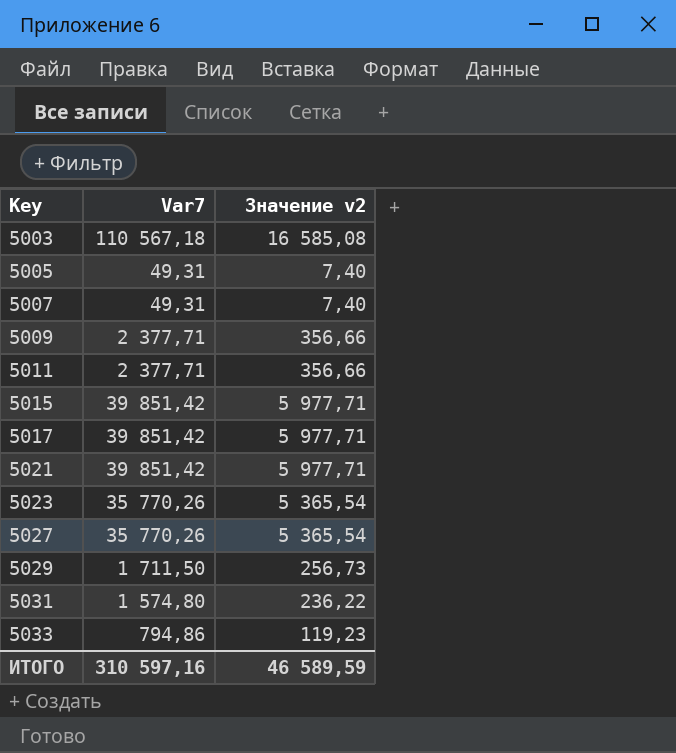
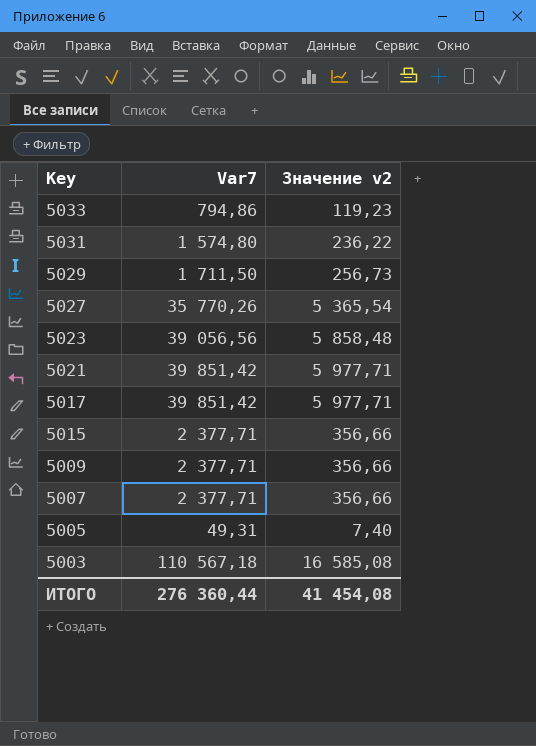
row order: Key ascending -> Key descending
row 5011: 2 377,71 | 356,66 -> none
5023 | Var7: 35 770,26 -> 39 056,56
5023 | Значение v2: 5 365,54 -> 5 858,48
5015 | Var7: 39 851,42 -> 2 377,71
5015 | Значение v2: 5 977,71 -> 356,66
5007 | Var7: 49,31 -> 2 377,71
5007 | Значение v2: 7,40 -> 356,66
ИТОГО | Var7: 310 597,16 -> 276 360,44
ИТОГО | Значение v2: 46 589,59 -> 41 454,08

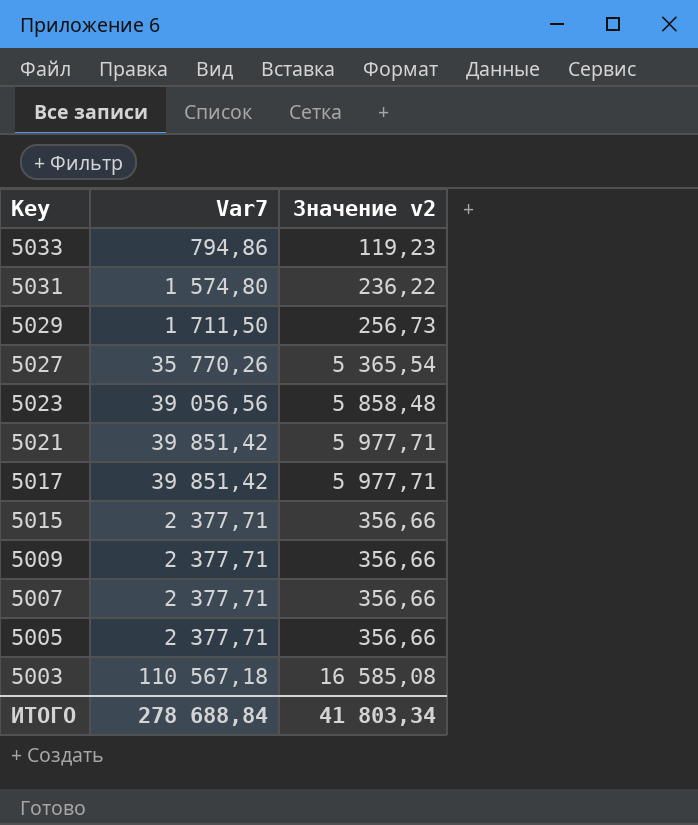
5005 | Var7: 49,31 -> 2 377,71
5005 | Значение v2: 7,40 -> 356,66
ИТОГО | Var7: 276 360,44 -> 278 688,84
ИТОГО | Значение v2: 41 454,08 -> 41 803,34

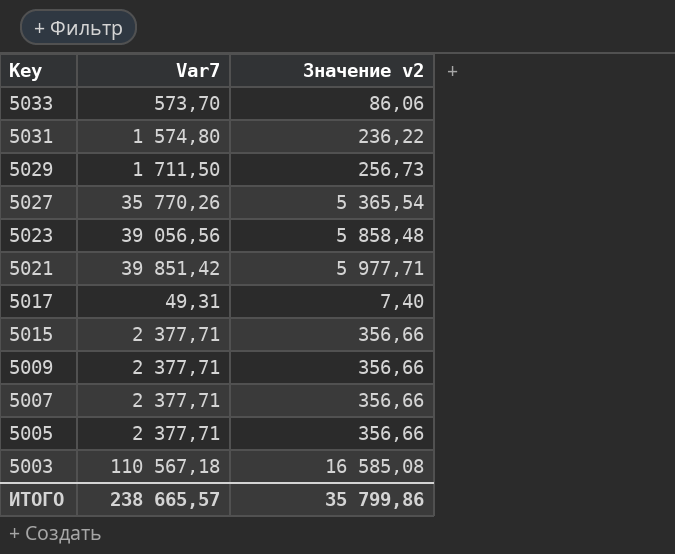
5033 | Var7: 794,86 -> 573,70
5033 | Значение v2: 119,23 -> 86,06
5017 | Var7: 39 851,42 -> 49,31
5017 | Значение v2: 5 977,71 -> 7,40
ИТОГО | Var7: 278 688,84 -> 238 665,57
ИТОГО | Значение v2: 41 803,34 -> 35 799,86

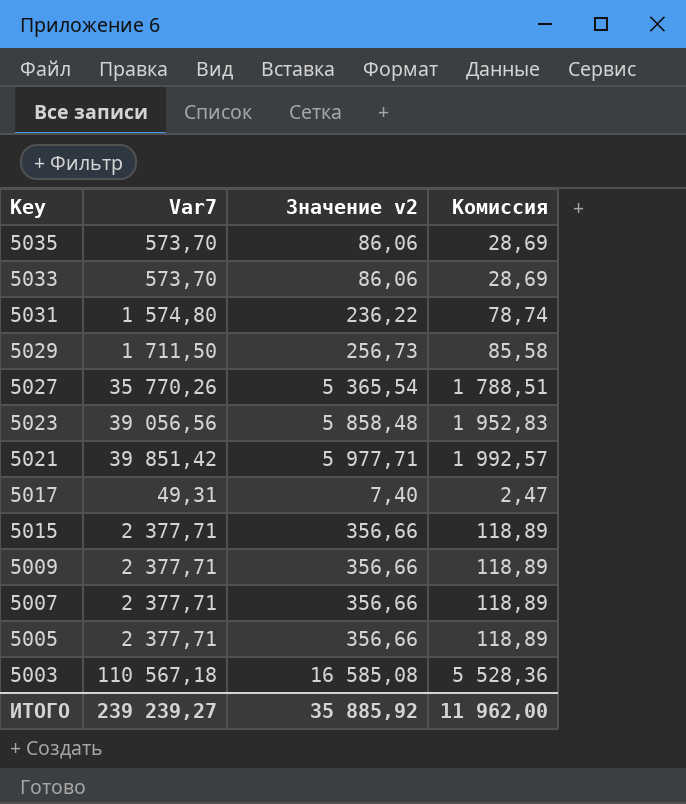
column Комиссия | formula: none -> [Var7] * 0,05
row 5035: none -> 573,70 | 86,06 | 28,69
ИТОГО | Var7: 238 665,57 -> 239 239,27
ИТОГО | Значение v2: 35 799,86 -> 35 885,92

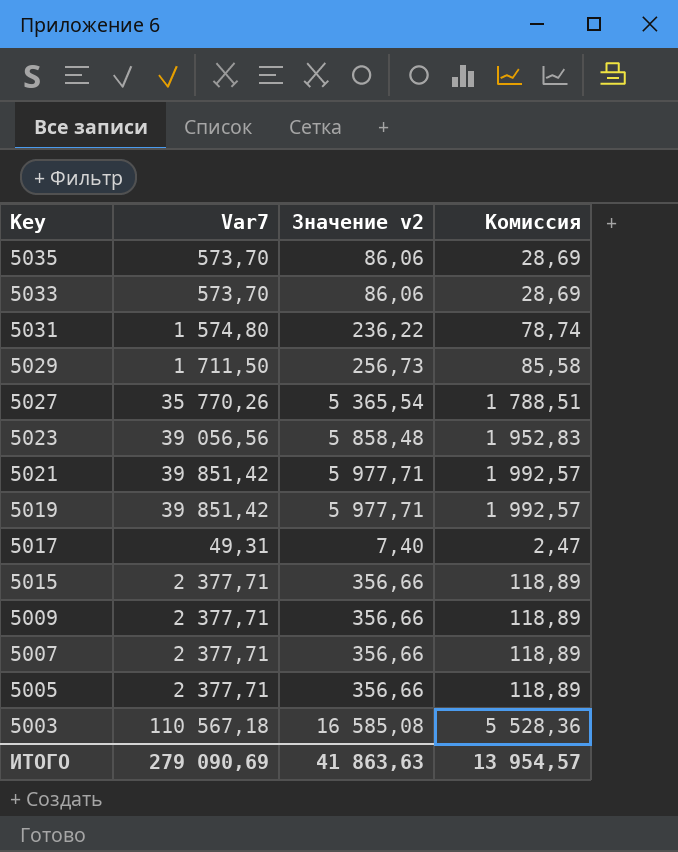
row 5019: none -> 39 851,42 | 5 977,71 | 1 992,57
ИТОГО | Var7: 239 239,27 -> 279 090,69
ИТОГО | Значение v2: 35 885,92 -> 41 863,63
ИТОГО | Комиссия: 11 962,00 -> 13 954,57

